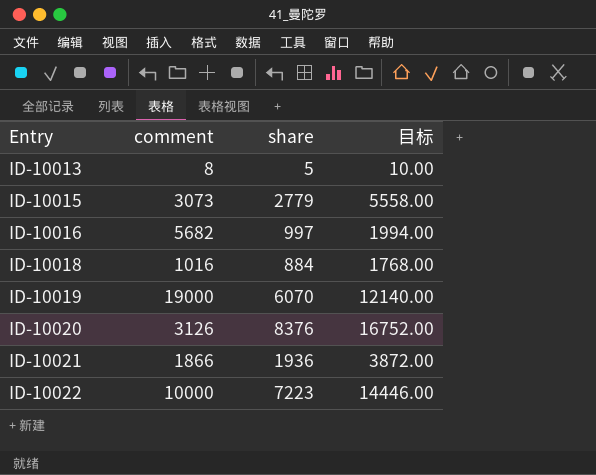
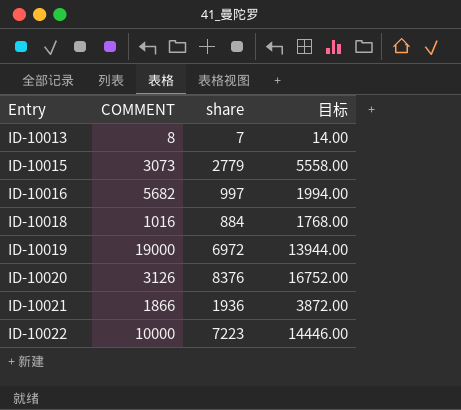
column name: comment -> COMMENT
ID-10013 | share: 5 -> 7
ID-10013 | 目标: 10.00 -> 14.00
ID-10019 | share: 6070 -> 6972
ID-10019 | 目标: 12140.00 -> 13944.00

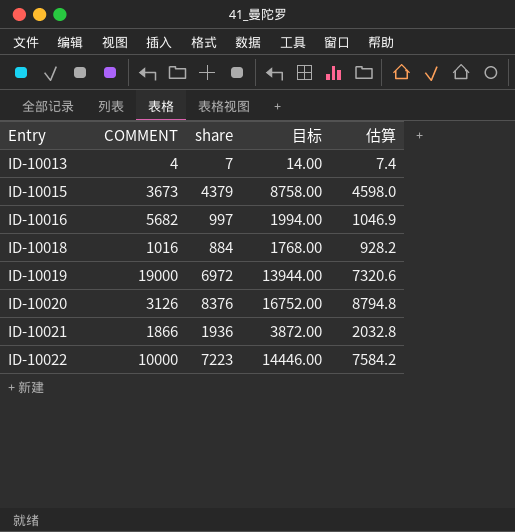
column 估算 | formula: none -> [share] * 1.05
ID-10013 | COMMENT: 8 -> 4
ID-10015 | COMMENT: 3073 -> 3673
ID-10015 | share: 2779 -> 4379
ID-10015 | 目标: 5558.00 -> 8758.00

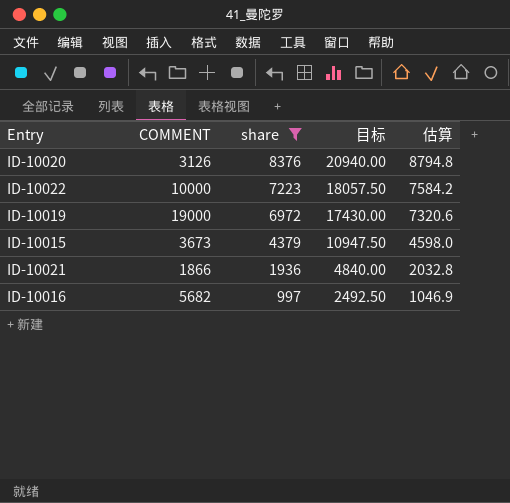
filter: none -> share >= 997
row order: Entry ascending -> share descending
column 目标 | formula: [share] * 2 -> [share] * 2.5

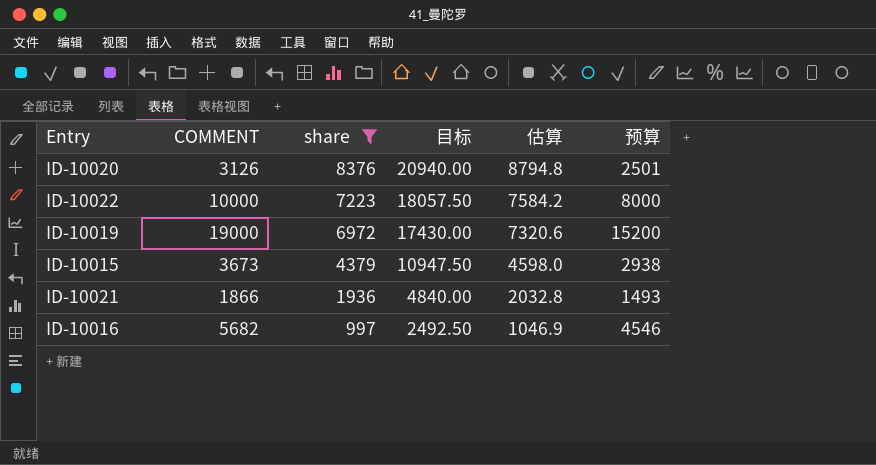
column 预算 | formula: none -> [COMMENT] * 0.8

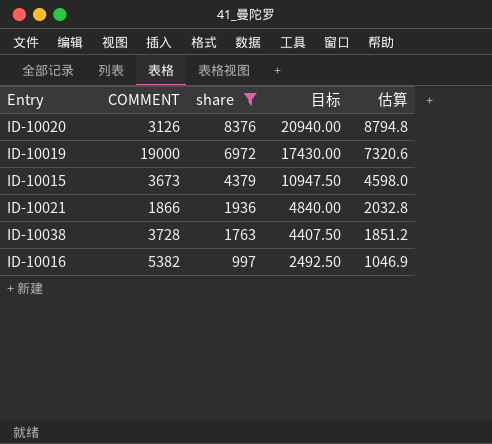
column 预算 | formula: [COMMENT] * 0.8 -> none
row ID-10022: 10000 | 7223 | 18057.50 | 7584.2 | 8000 -> none
row ID-10038: none -> 3728 | 1763 | 4407.50 | 1851.2
ID-10016 | COMMENT: 5682 -> 5382

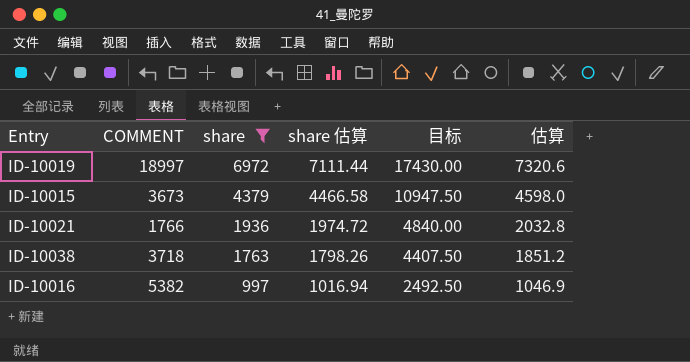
column share 估算 | formula: none -> [share] * 1.02
row ID-10020: 3126 | 8376 | 20940.00 | 8794.8 -> none
ID-10019 | COMMENT: 19000 -> 18997
ID-10021 | COMMENT: 1866 -> 1766
ID-10038 | COMMENT: 3728 -> 3718

